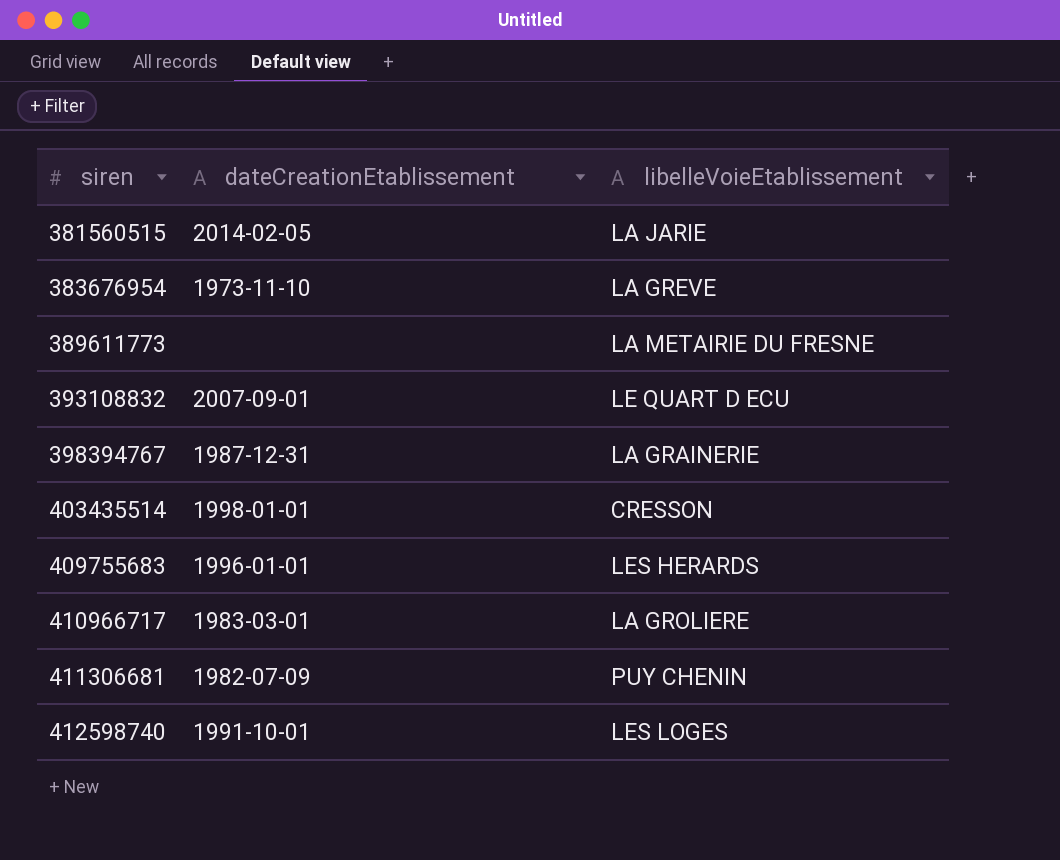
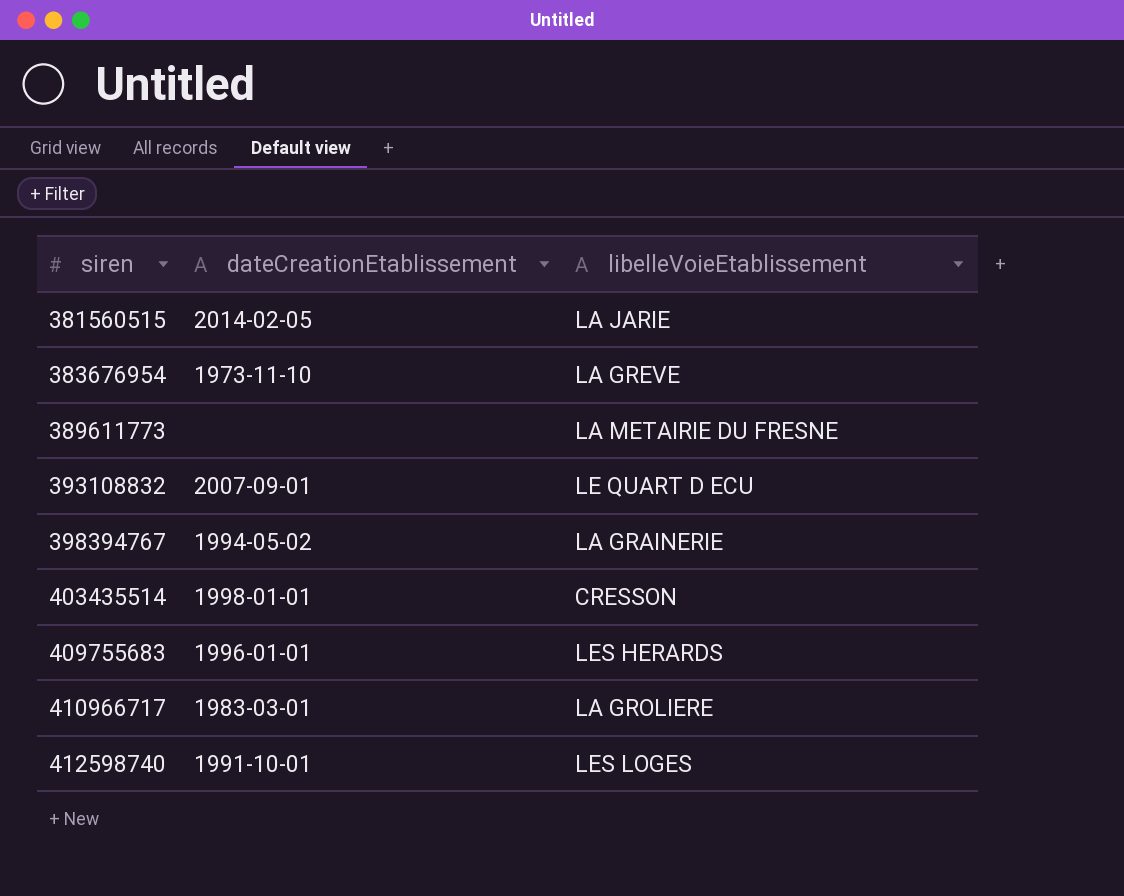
row 411306681: 1982-07-09 | PUY CHENIN -> none
398394767 | dateCreationEtablissement: 1987-12-31 -> 1994-05-02

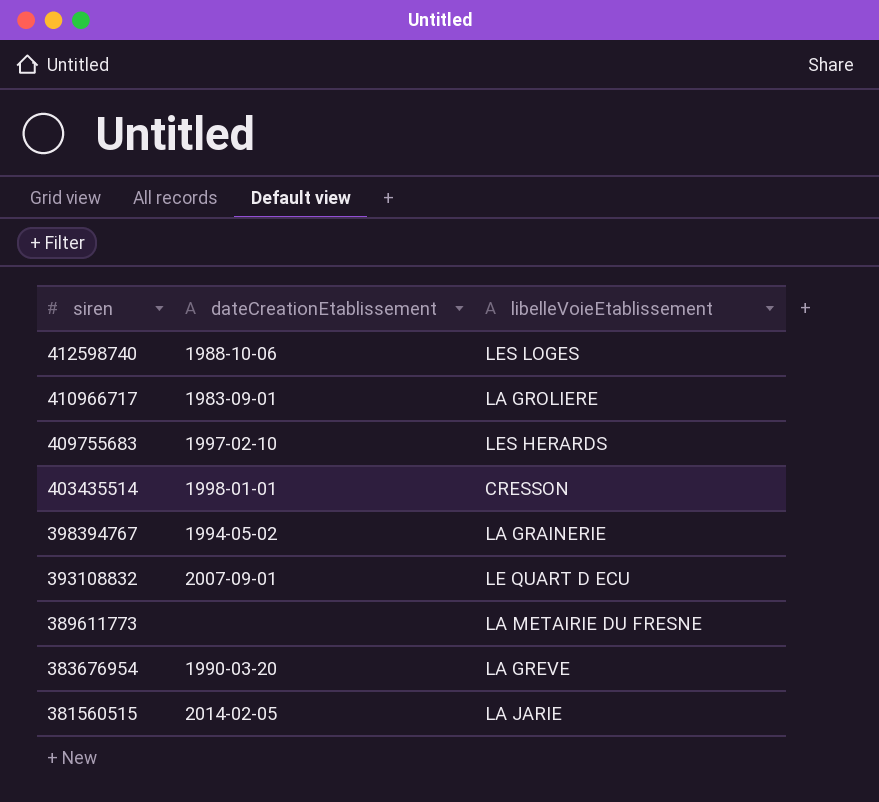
row order: siren ascending -> siren descending
412598740 | dateCreationEtablissement: 1991-10-01 -> 1988-10-06
410966717 | dateCreationEtablissement: 1983-03-01 -> 1983-09-01
409755683 | dateCreationEtablissement: 1996-01-01 -> 1997-02-10
383676954 | dateCreationEtablissement: 1973-11-10 -> 1990-03-20

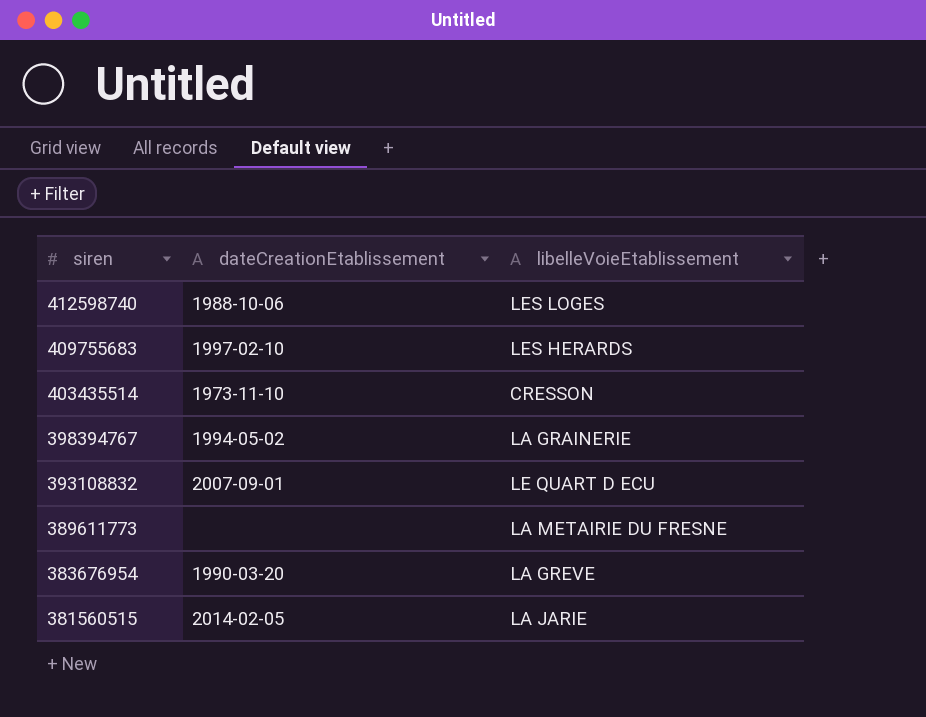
row 410966717: 1983-09-01 | LA GROLIERE -> none
403435514 | dateCreationEtablissement: 1998-01-01 -> 1973-11-10

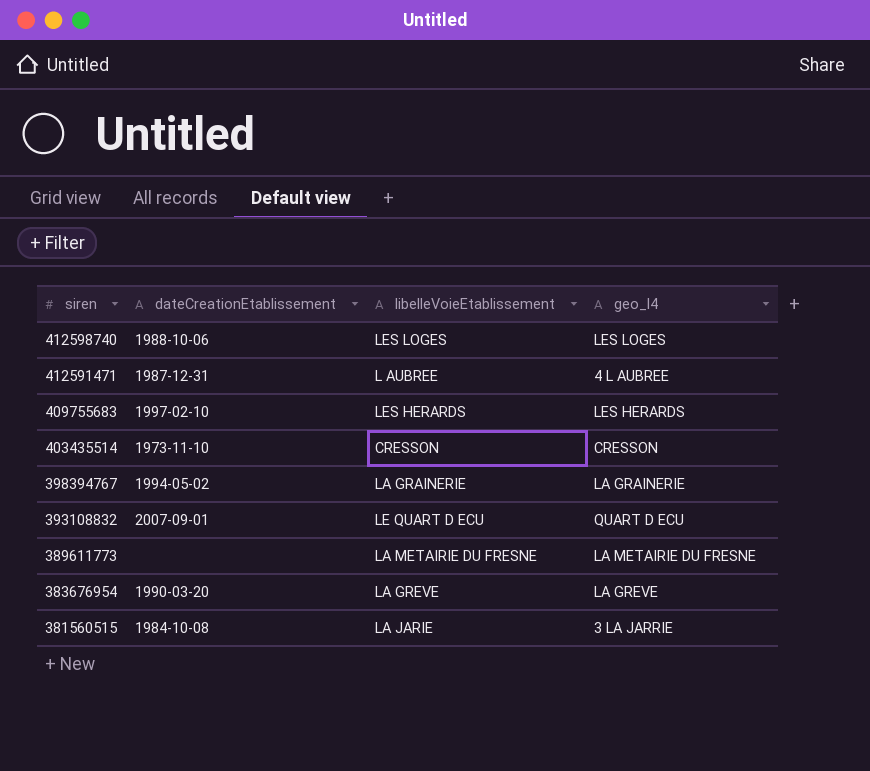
column geo_l4 | position: none -> 4
row 412591471: none -> 1987-12-31 | L AUBREE | 4 L AUBREE
381560515 | dateCreationEtablissement: 2014-02-05 -> 1984-10-08

